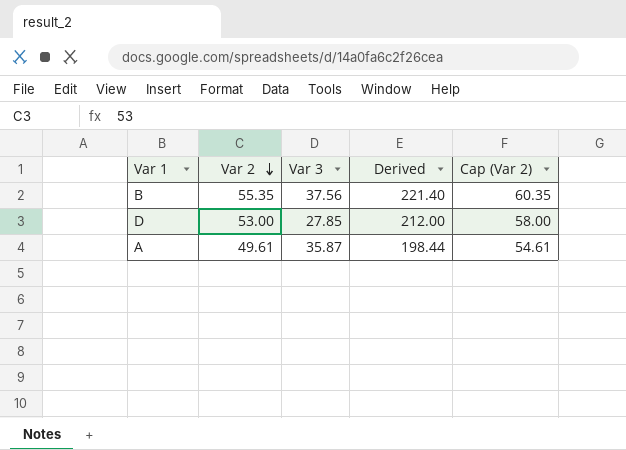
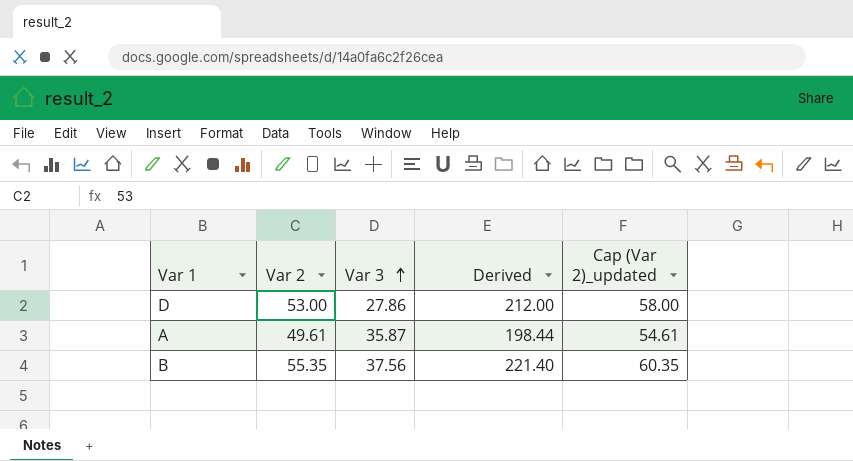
row order: Var 2 descending -> Var 3 ascending
column name: Cap (Var 2) -> Cap (Var 2)_updated
D | Var 3: 27.85 -> 27.86

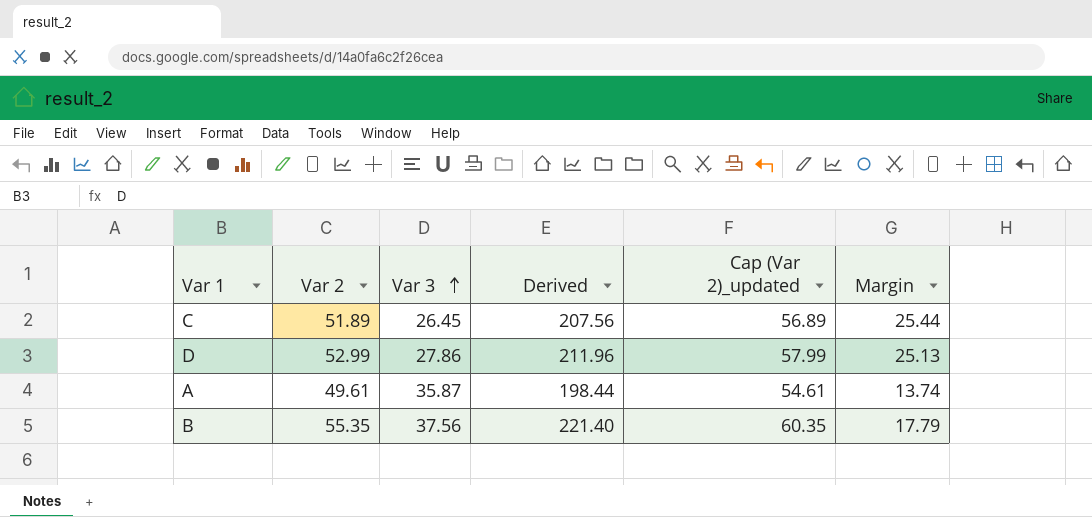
column Margin | formula: none -> [Var 2] - [Var 3]
row C: none -> 51.89 | 26.45 | 207.56 | 56.89 | 25.44
D | Var 2: 53.00 -> 52.99
D | Derived: 212.00 -> 211.96
D | Cap (Var 2)_updated: 58.00 -> 57.99

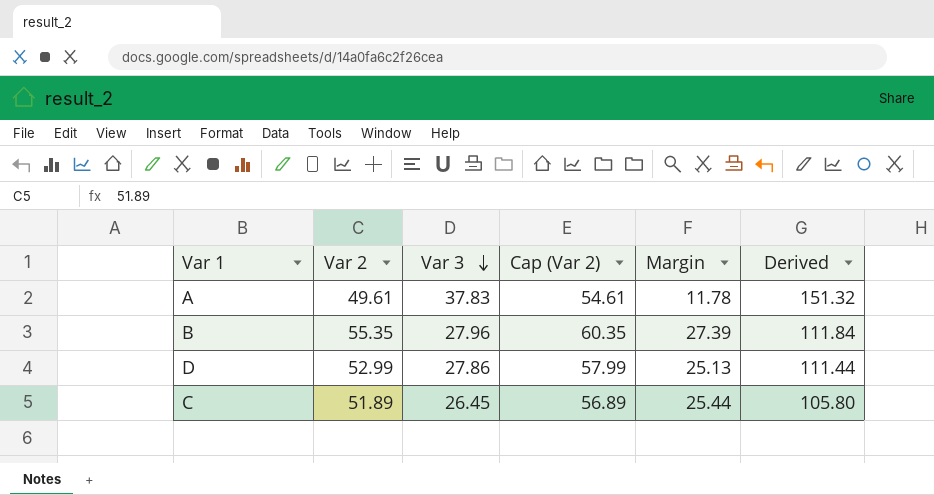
row order: Var 3 ascending -> Var 3 descending
column name: Cap (Var 2)_updated -> Cap (Var 2)
column Derived | formula: [Var 2] * 4 -> [Var 3] * 4
column Derived | position: 4 -> 6
A | Var 3: 35.87 -> 37.83
A | Margin: 13.74 -> 11.78
B | Var 3: 37.56 -> 27.96
B | Margin: 17.79 -> 27.39

